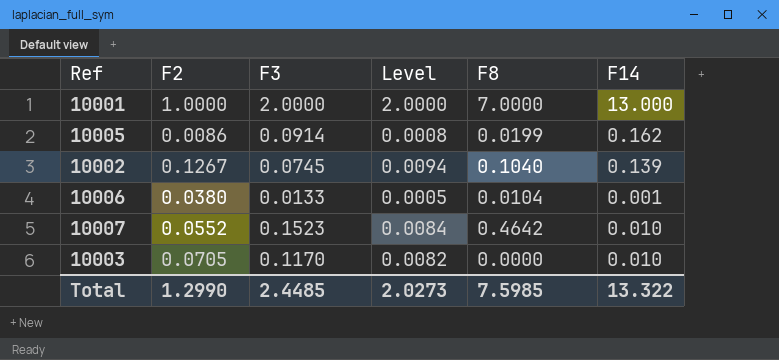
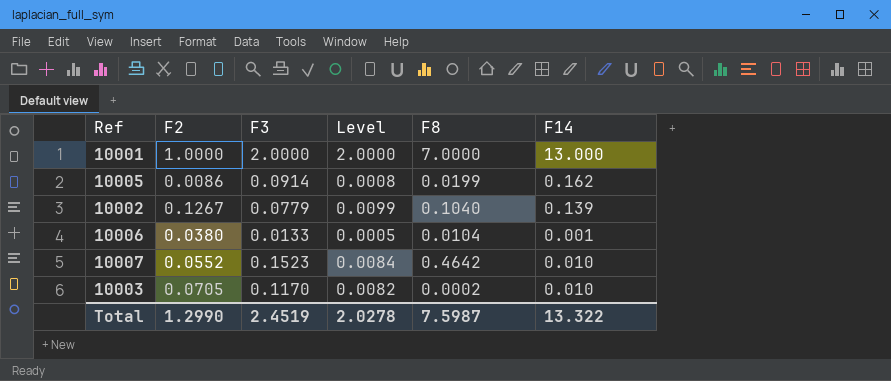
10002 | F3: 0.0745 -> 0.0779
10002 | Level: 0.0094 -> 0.0099
10003 | F8: 0.0000 -> 0.0002
Total | F3: 2.4485 -> 2.4519
Total | Level: 2.0273 -> 2.0278
Total | F8: 7.5985 -> 7.5987

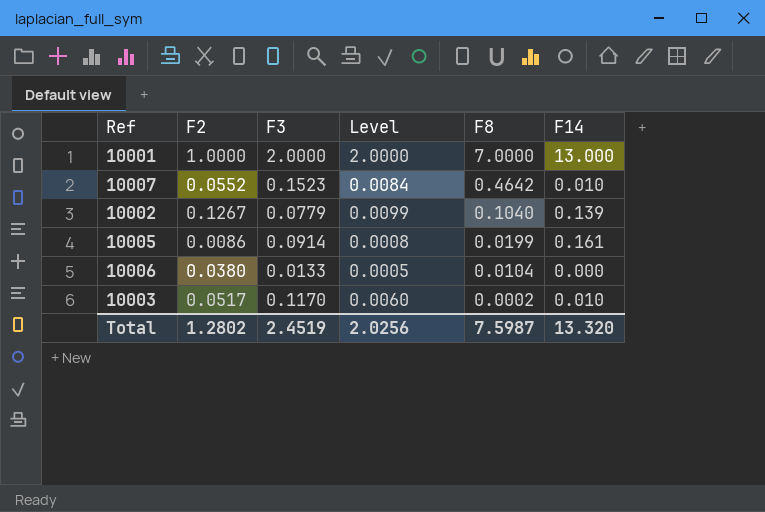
row order: none -> F8 descending
10005 | F14: 0.162 -> 0.161
10006 | F14: 0.001 -> 0.000
10003 | F2: 0.0705 -> 0.0517
10003 | Level: 0.0082 -> 0.0060
Total | F2: 1.2990 -> 1.2802
Total | Level: 2.0278 -> 2.0256
Total | F14: 13.322 -> 13.320

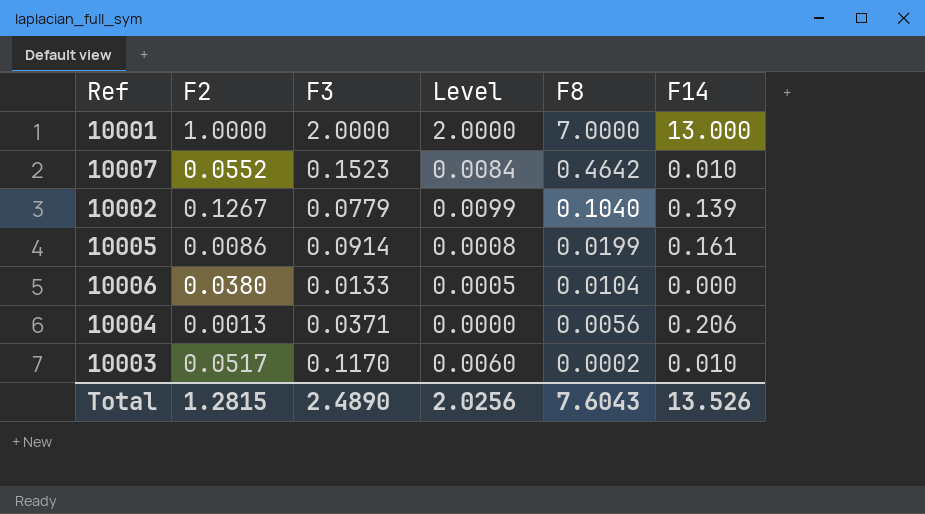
row 10004: none -> 0.0013 | 0.0371 | 0.0000 | 0.0056 | 0.206
Total | F2: 1.2802 -> 1.2815
Total | F3: 2.4519 -> 2.4890
Total | F8: 7.5987 -> 7.6043
Total | F14: 13.320 -> 13.526

